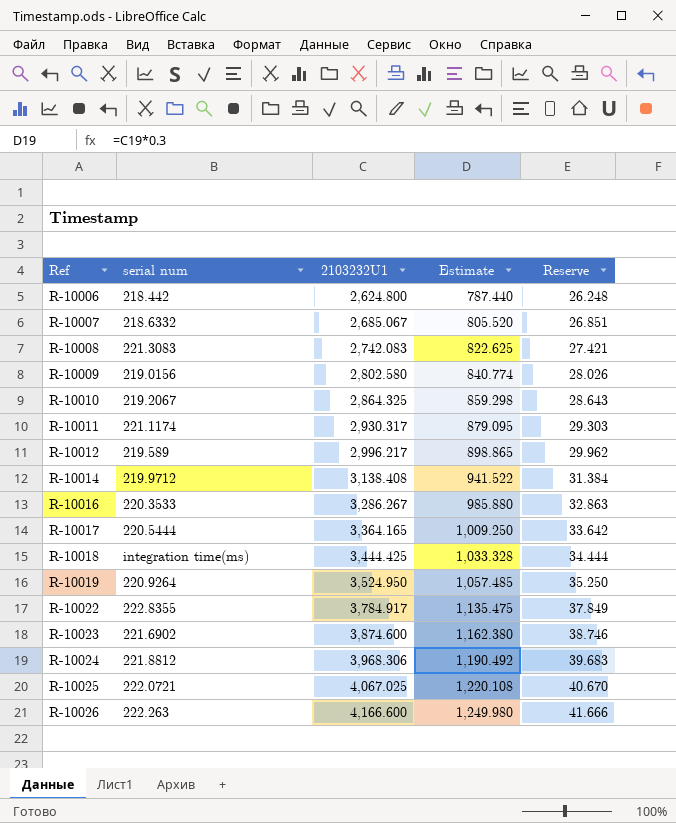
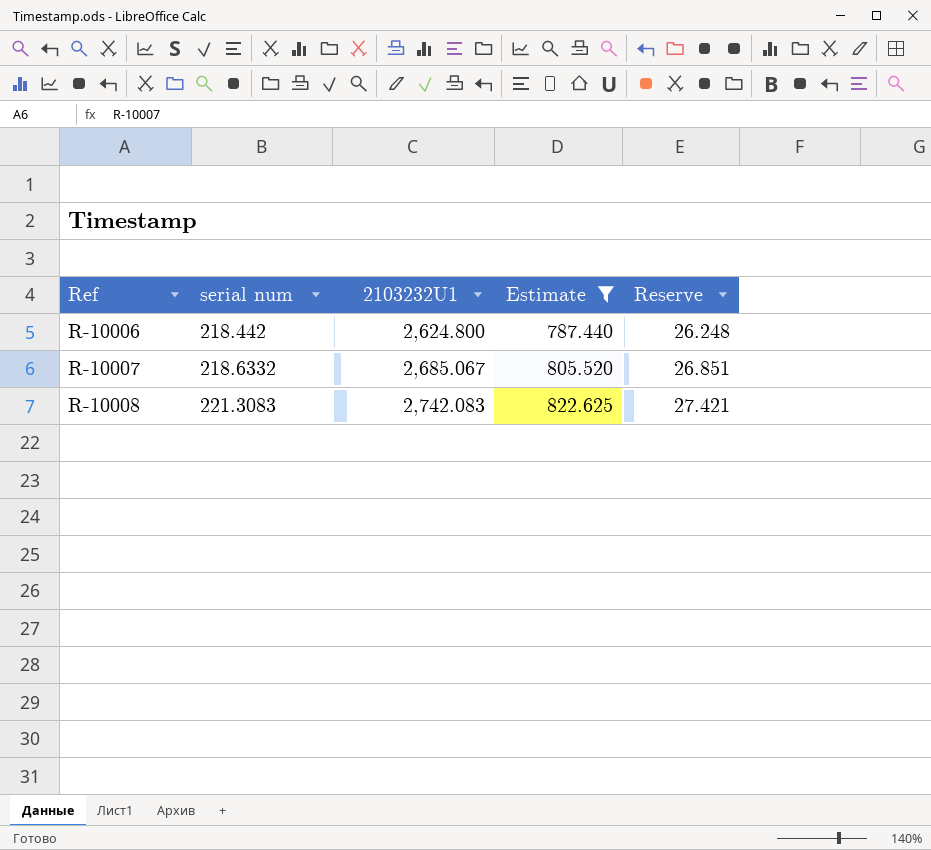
filter: none -> Estimate <= 822.625

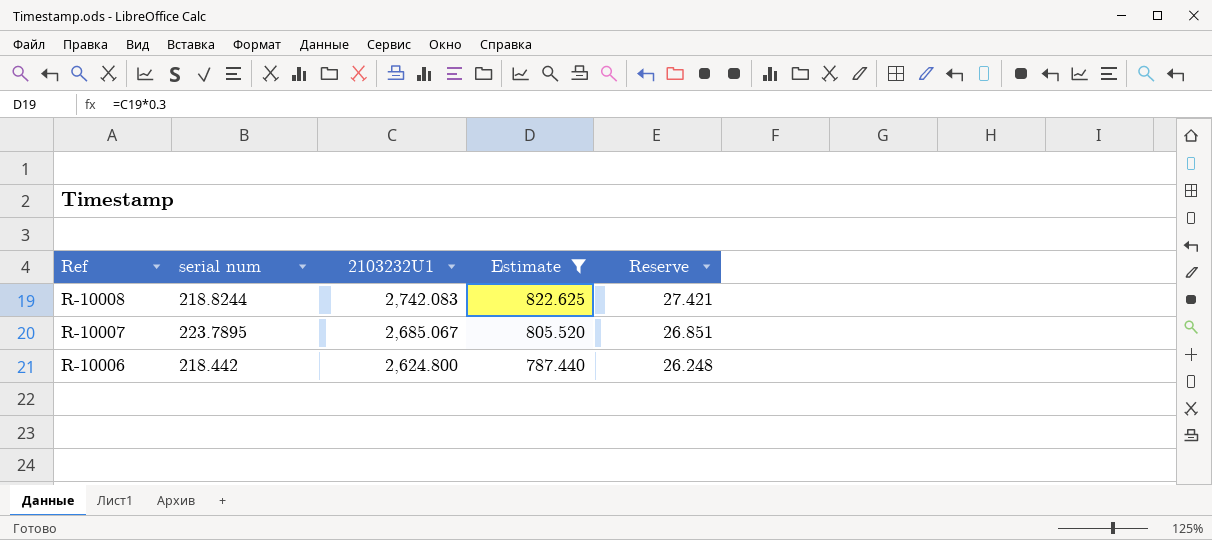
row order: Ref ascending -> Ref descending
R-10008 | serial num: 221.3083 -> 218.8244
R-10007 | serial num: 218.6332 -> 223.7895

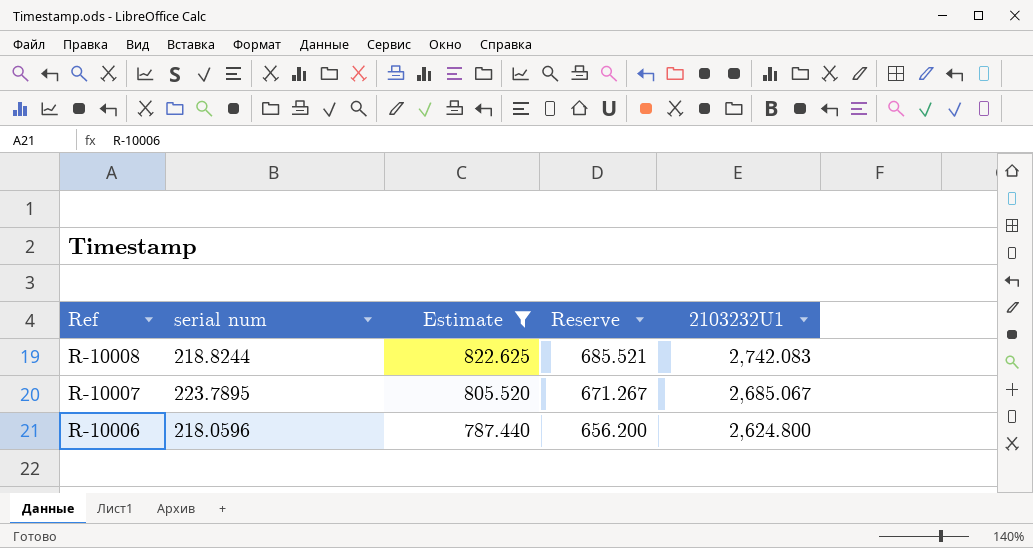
column Reserve | formula: [2103232U1] * 0.01 -> [2103232U1] * 0.25
column 2103232U1 | position: 3 -> 5
R-10006 | serial num: 218.442 -> 218.0596

